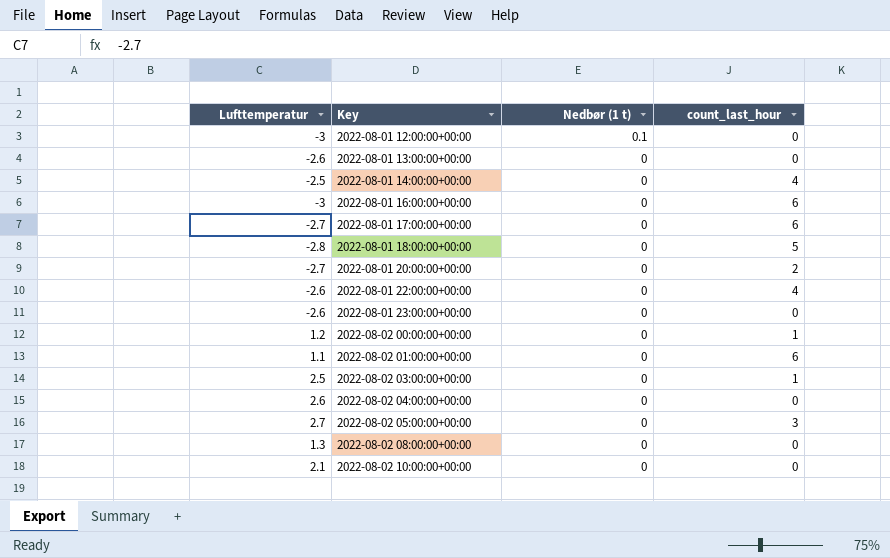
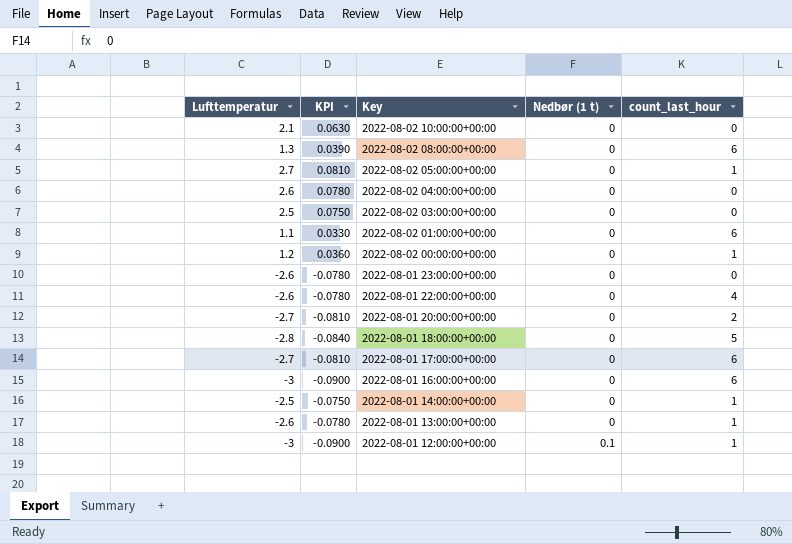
row order: Key ascending -> Key descending
column KPI | formula: none -> [Lufttemperatur] * 0.03
2022-08-02 08:00:00+00:00 | count_last_hour: 0 -> 6
2022-08-02 05:00:00+00:00 | count_last_hour: 3 -> 1
2022-08-02 03:00:00+00:00 | count_last_hour: 1 -> 0
2022-08-01 14:00:00+00:00 | count_last_hour: 4 -> 1
2022-08-01 13:00:00+00:00 | count_last_hour: 0 -> 1
2022-08-01 12:00:00+00:00 | count_last_hour: 0 -> 1

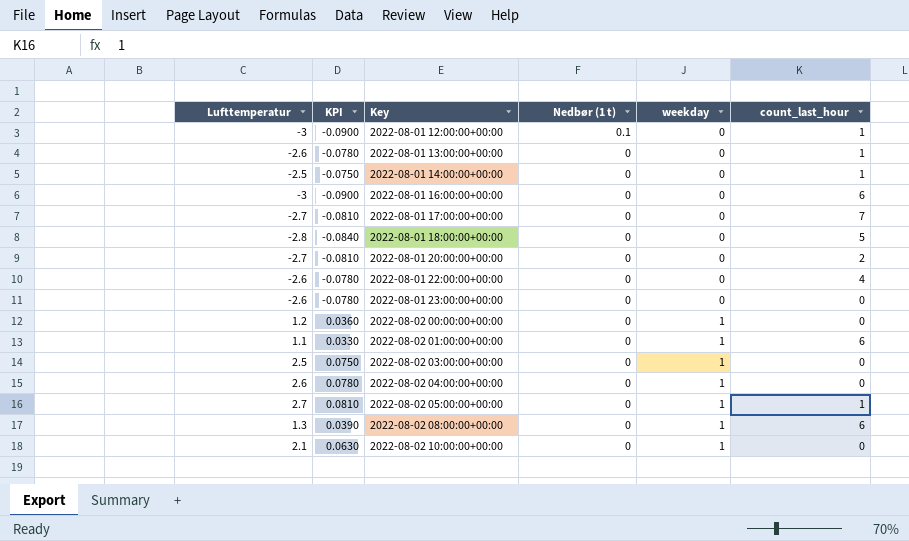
row order: Key descending -> Key ascending
column weekday | position: none -> 5
2022-08-01 17:00:00+00:00 | count_last_hour: 6 -> 7
2022-08-02 00:00:00+00:00 | count_last_hour: 1 -> 0

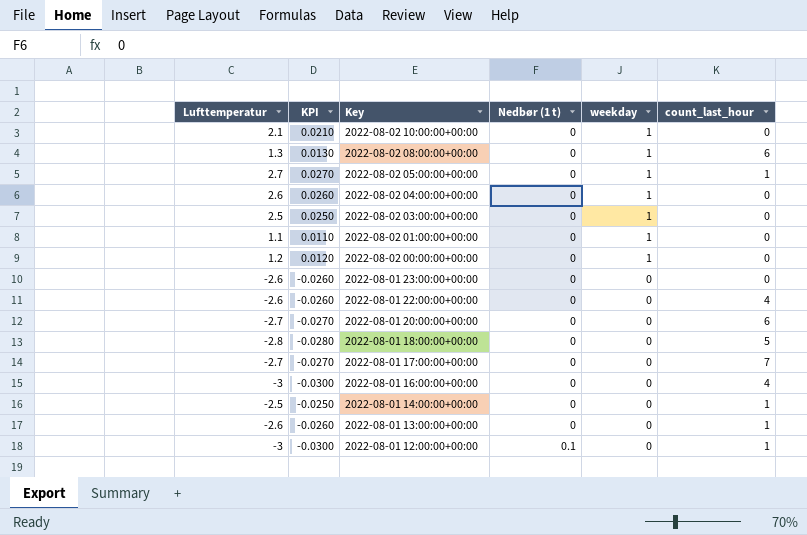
row order: Key ascending -> Key descending
column KPI | formula: [Lufttemperatur] * 0.03 -> [Lufttemperatur] * 0.01
2022-08-02 01:00:00+00:00 | count_last_hour: 6 -> 0
2022-08-01 20:00:00+00:00 | count_last_hour: 2 -> 6
2022-08-01 16:00:00+00:00 | count_last_hour: 6 -> 4

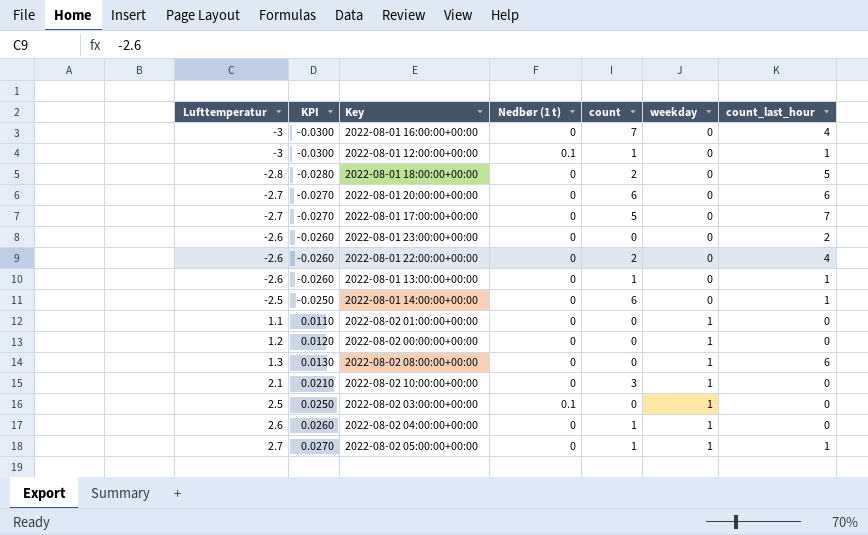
row order: Key descending -> Lufttemperatur ascending
column count | position: none -> 5
2022-08-01 23:00:00+00:00 | count_last_hour: 0 -> 2
2022-08-02 03:00:00+00:00 | Nedbør (1 t): 0 -> 0.1

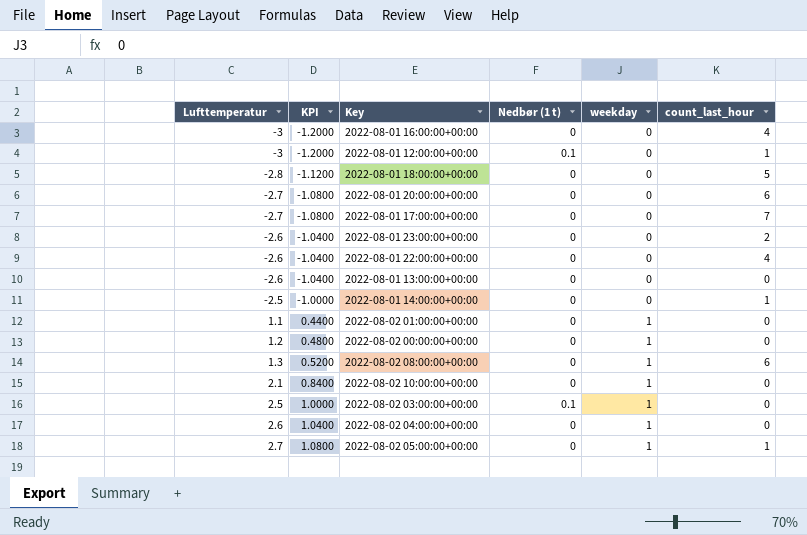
column count | position: 5 -> none
column KPI | formula: [Lufttemperatur] * 0.01 -> [Lufttemperatur] * 0.4
2022-08-01 13:00:00+00:00 | count_last_hour: 1 -> 0

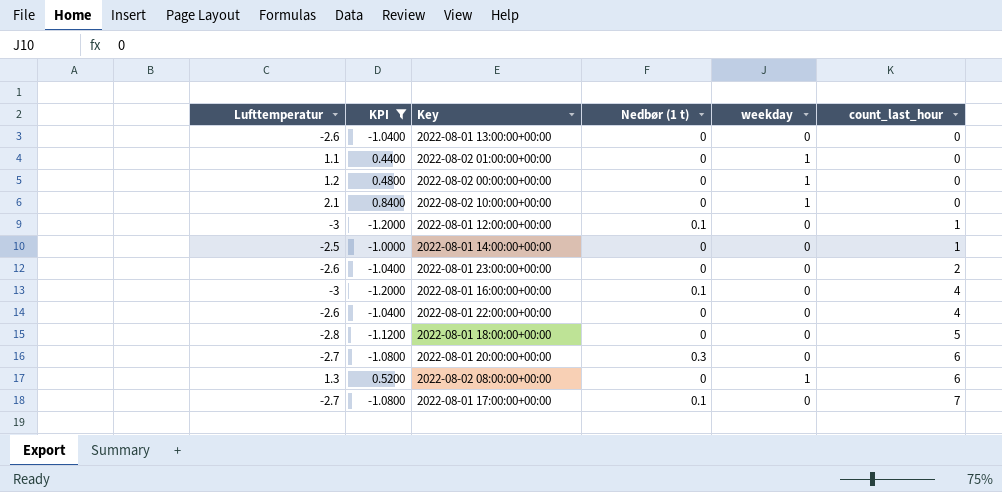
filter: none -> KPI <= 0.8400
row order: Lufttemperatur ascending -> count_last_hour ascending
2022-08-01 16:00:00+00:00 | Nedbør (1 t): 0 -> 0.1
2022-08-01 20:00:00+00:00 | Nedbør (1 t): 0 -> 0.3
2022-08-01 17:00:00+00:00 | Nedbør (1 t): 0 -> 0.1

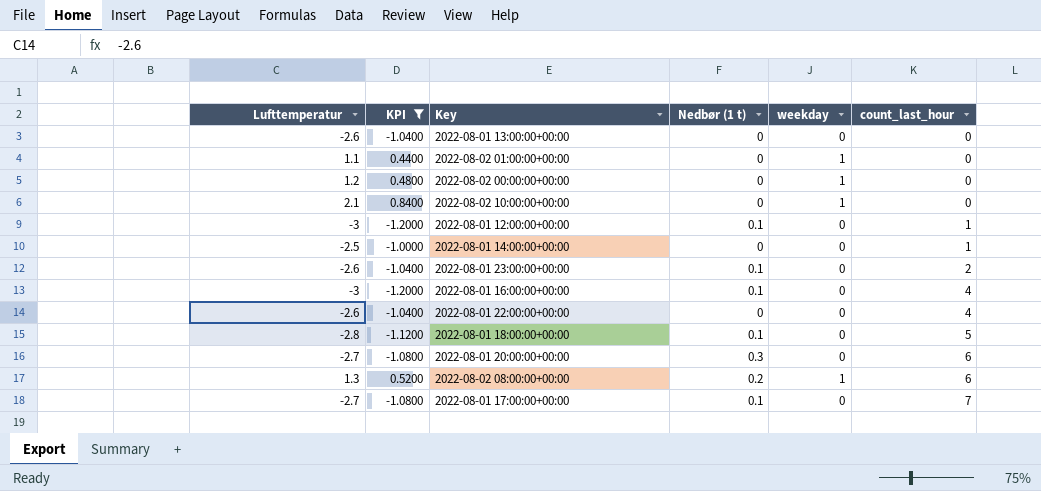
2022-08-01 23:00:00+00:00 | Nedbør (1 t): 0 -> 0.1
2022-08-01 18:00:00+00:00 | Nedbør (1 t): 0 -> 0.1
2022-08-02 08:00:00+00:00 | Nedbør (1 t): 0 -> 0.2

